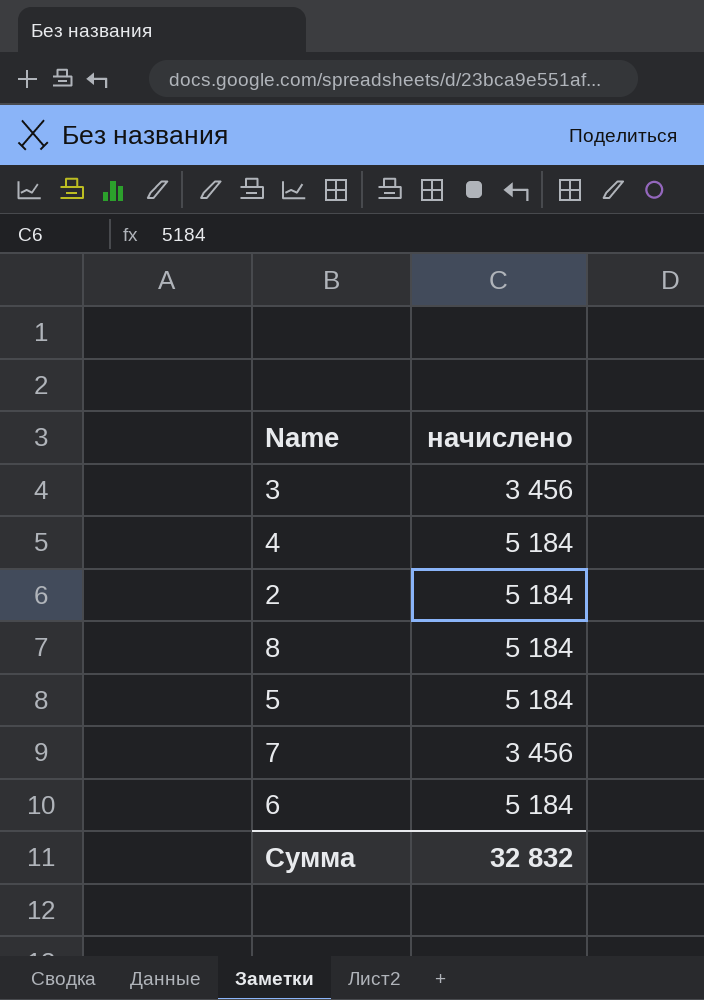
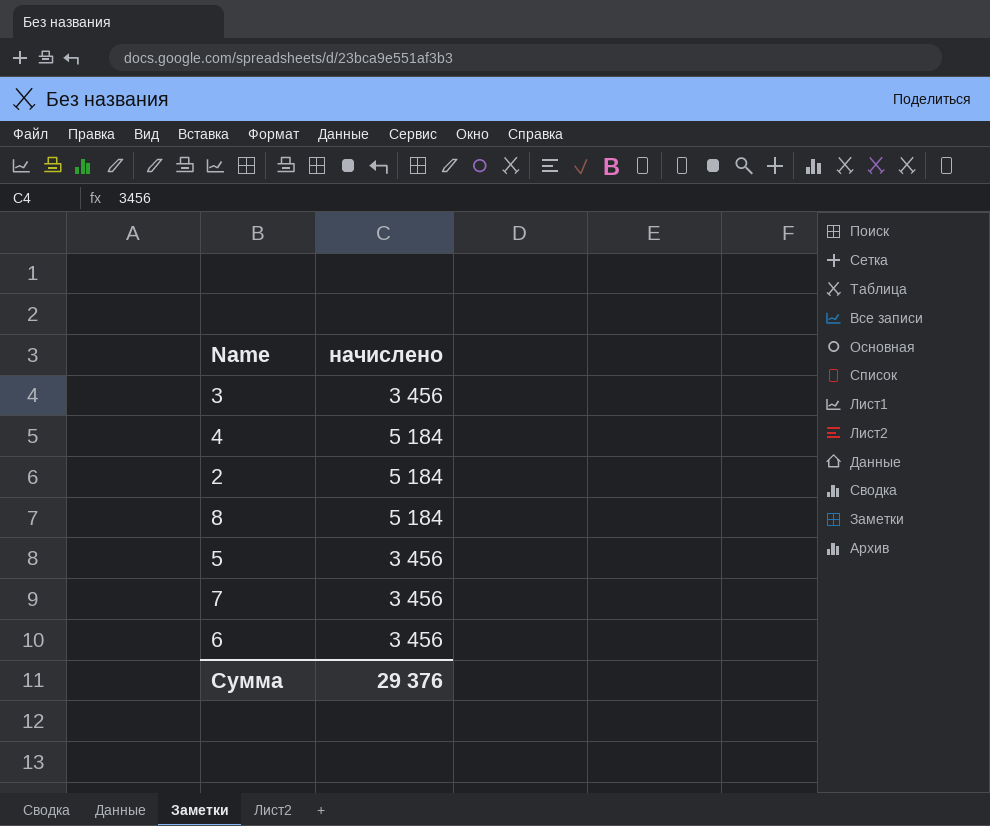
5 | начислено: 5 184 -> 3 456
6 | начислено: 5 184 -> 3 456
Сумма | начислено: 32 832 -> 29 376

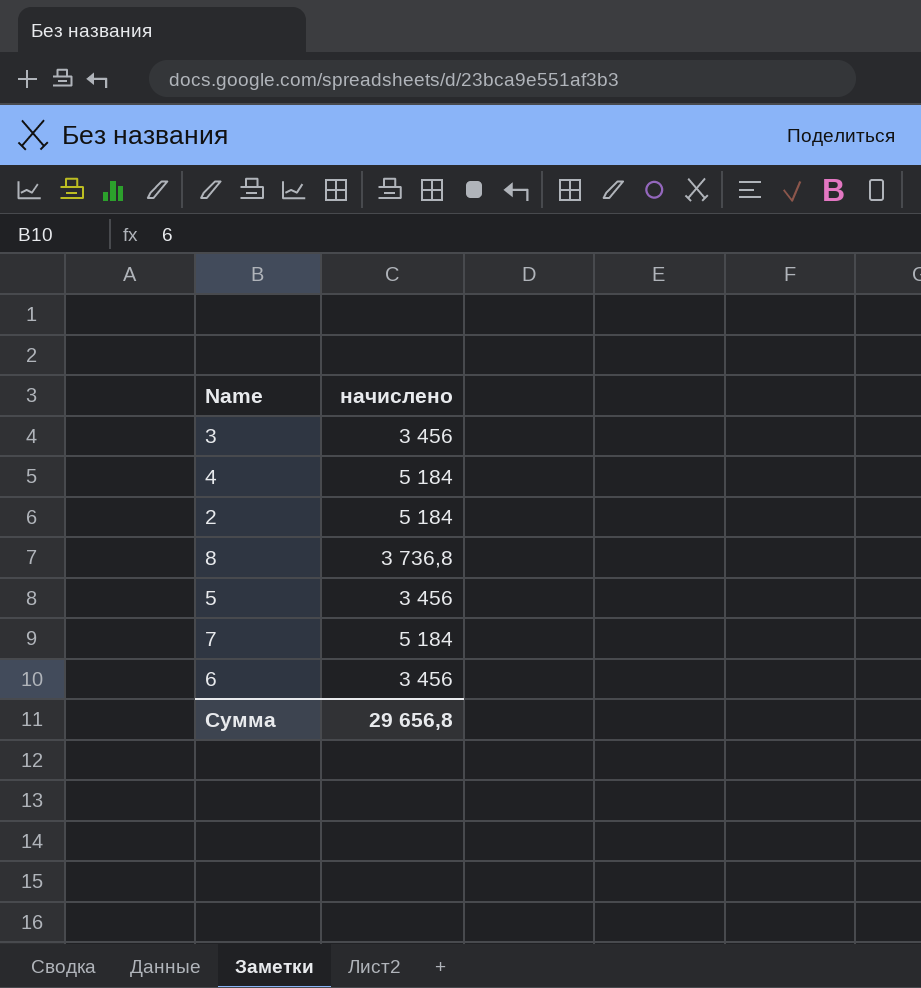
8 | начислено: 5 184 -> 3 736,8
7 | начислено: 3 456 -> 5 184
Сумма | начислено: 29 376 -> 29 656,8

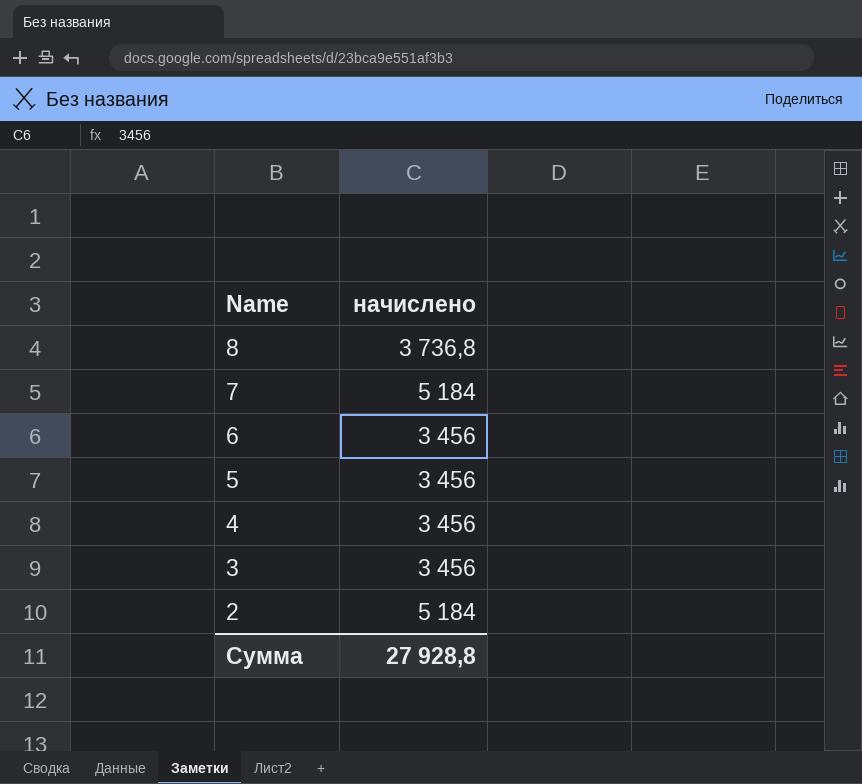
row order: none -> Name descending
4 | начислено: 5 184 -> 3 456
Сумма | начислено: 29 656,8 -> 27 928,8

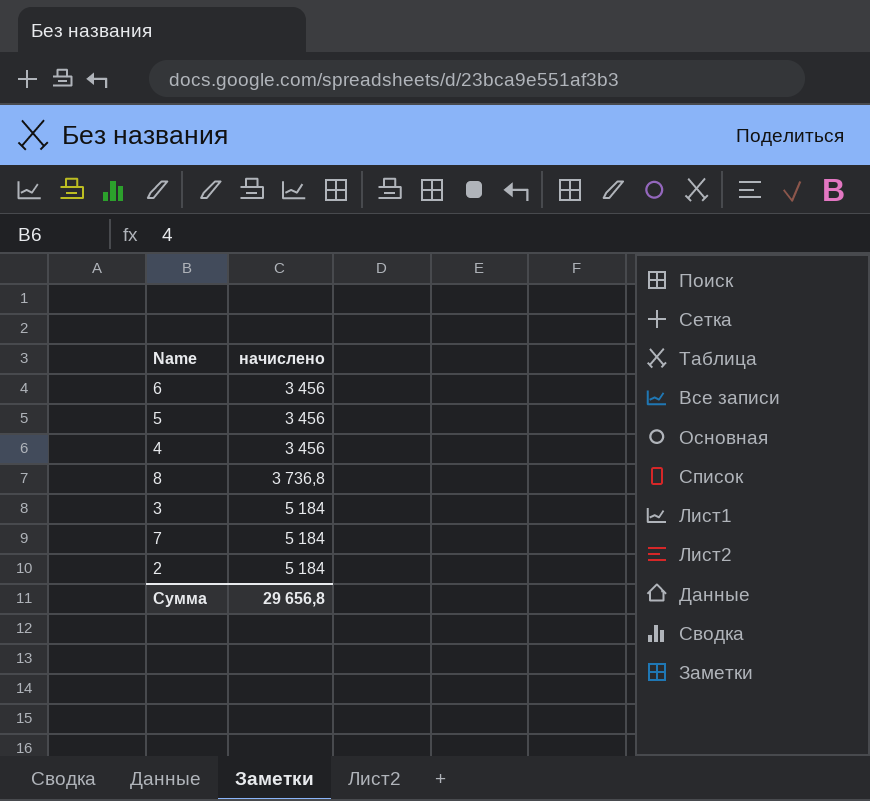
row order: Name descending -> начислено ascending
3 | начислено: 3 456 -> 5 184
Сумма | начислено: 27 928,8 -> 29 656,8

